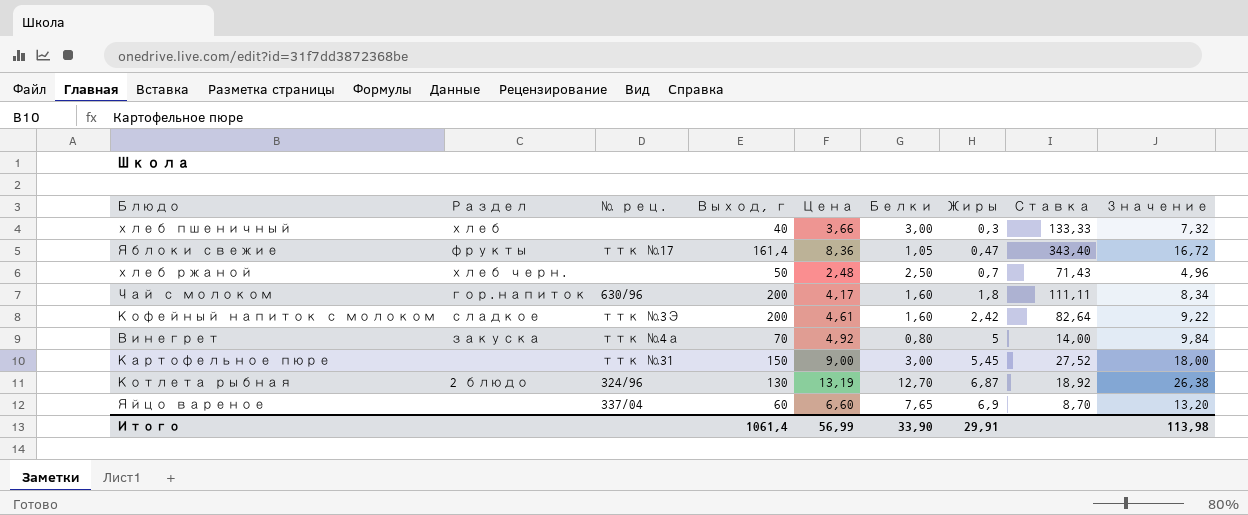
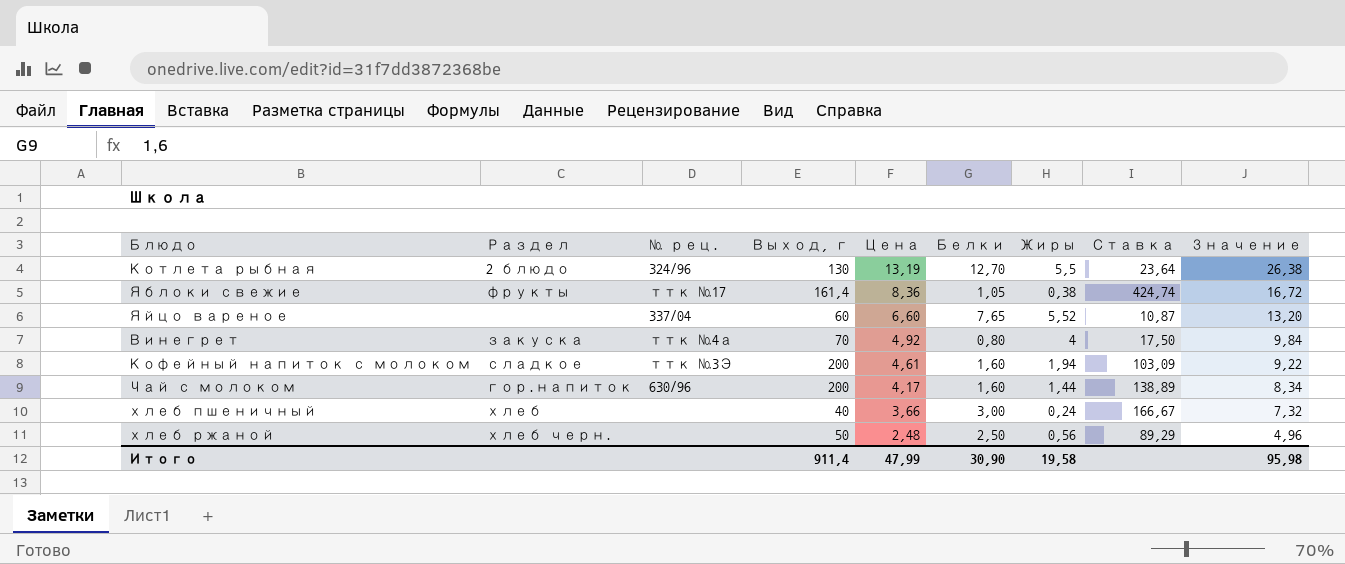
row order: Жиры ascending -> Цена descending
row Картофельное пюре: none | ттк №31 | 150 | 9,00 | 3,00 | 5,45 | 27,52 | 18,00 -> none
Котлета рыбная | Жиры: 6,87 -> 5,5
Котлета рыбная | Ставка: 18,92 -> 23,64
Яблоки свежие | Жиры: 0,47 -> 0,38
Яблоки свежие | Ставка: 343,40 -> 424,74
Яйцо вареное | Жиры: 6,9 -> 5,52
Яйцо вареное | Ставка: 8,70 -> 10,87
Винегрет | Жиры: 5 -> 4
Винегрет | Ставка: 14,00 -> 17,50
Кофейный напиток с молоком | Жиры: 2,42 -> 1,94
Кофейный напиток с молоком | Ставка: 82,64 -> 103,09
Чай с молоком | Жиры: 1,8 -> 1,44
Чай с молоком | Ставка: 111,11 -> 138,89
хлеб пшеничный | Жиры: 0,3 -> 0,24
хлеб пшеничный | Ставка: 133,33 -> 166,67
хлеб ржаной | Жиры: 0,7 -> 0,56
хлеб ржаной | Ставка: 71,43 -> 89,29
Итого | Выход, г: 1061,4 -> 911,4
Итого | Цена: 56,99 -> 47,99
Итого | Белки: 33,90 -> 30,90
Итого | Жиры: 29,91 -> 19,58
Итого | Значение: 113,98 -> 95,98

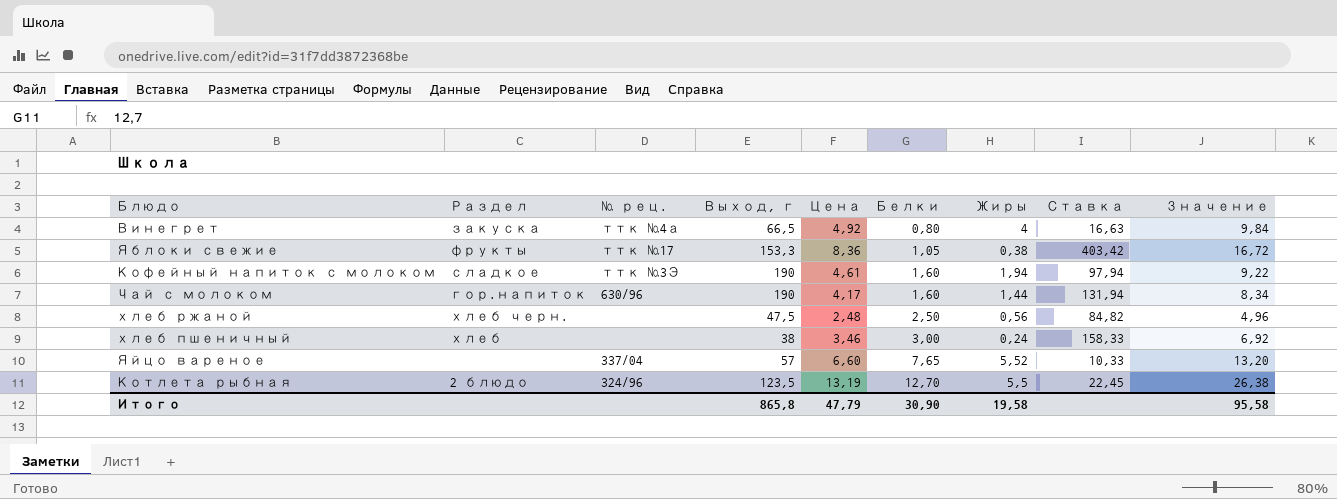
row order: Цена descending -> Белки ascending
Винегрет | Выход, г: 70 -> 66,5
Винегрет | Ставка: 17,50 -> 16,63
Яблоки свежие | Выход, г: 161,4 -> 153,3
Яблоки свежие | Ставка: 424,74 -> 403,42
Кофейный напиток с молоком | Выход, г: 200 -> 190
Кофейный напиток с молоком | Ставка: 103,09 -> 97,94
Чай с молоком | Выход, г: 200 -> 190
Чай с молоком | Ставка: 138,89 -> 131,94
хлеб ржаной | Выход, г: 50 -> 47,5
хлеб ржаной | Ставка: 89,29 -> 84,82
хлеб пшеничный | Выход, г: 40 -> 38
хлеб пшеничный | Цена: 3,66 -> 3,46
хлеб пшеничный | Ставка: 166,67 -> 158,33
хлеб пшеничный | Значение: 7,32 -> 6,92
Яйцо вареное | Выход, г: 60 -> 57
Яйцо вареное | Ставка: 10,87 -> 10,33
Котлета рыбная | Выход, г: 130 -> 123,5
Котлета рыбная | Ставка: 23,64 -> 22,45
Итого | Выход, г: 911,4 -> 865,8
Итого | Цена: 47,99 -> 47,79
Итого | Значение: 95,98 -> 95,58

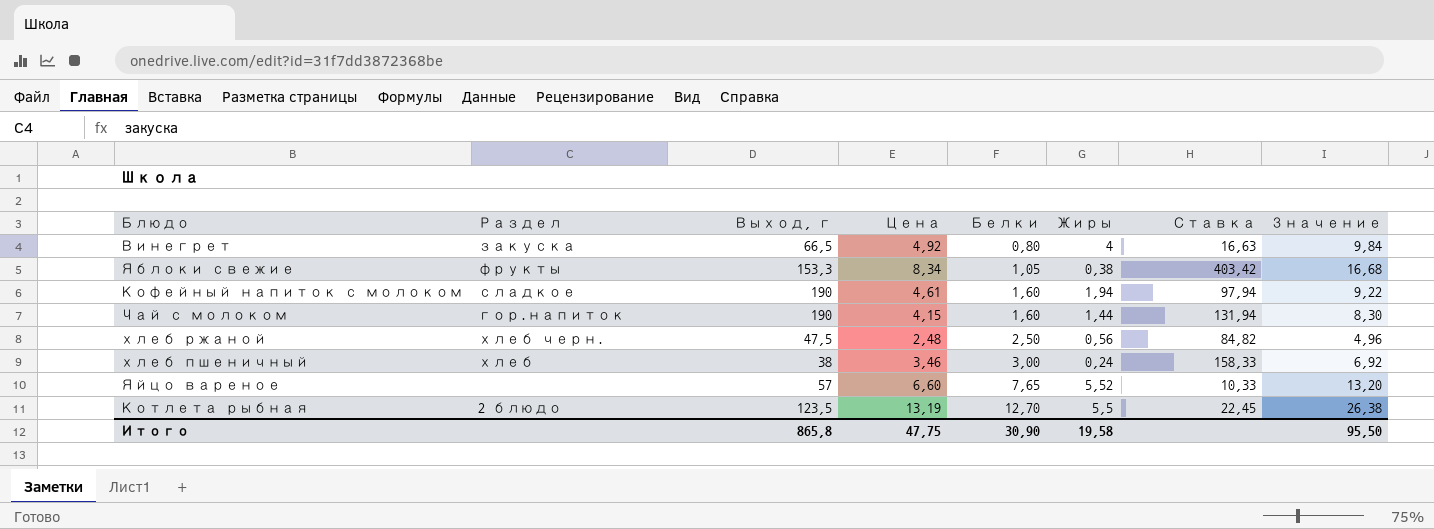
column № рец. | position: 3 -> none
Яблоки свежие | Цена: 8,36 -> 8,34
Яблоки свежие | Значение: 16,72 -> 16,68
Чай с молоком | Цена: 4,17 -> 4,15
Чай с молоком | Значение: 8,34 -> 8,30
Итого | Цена: 47,79 -> 47,75
Итого | Значение: 95,58 -> 95,50

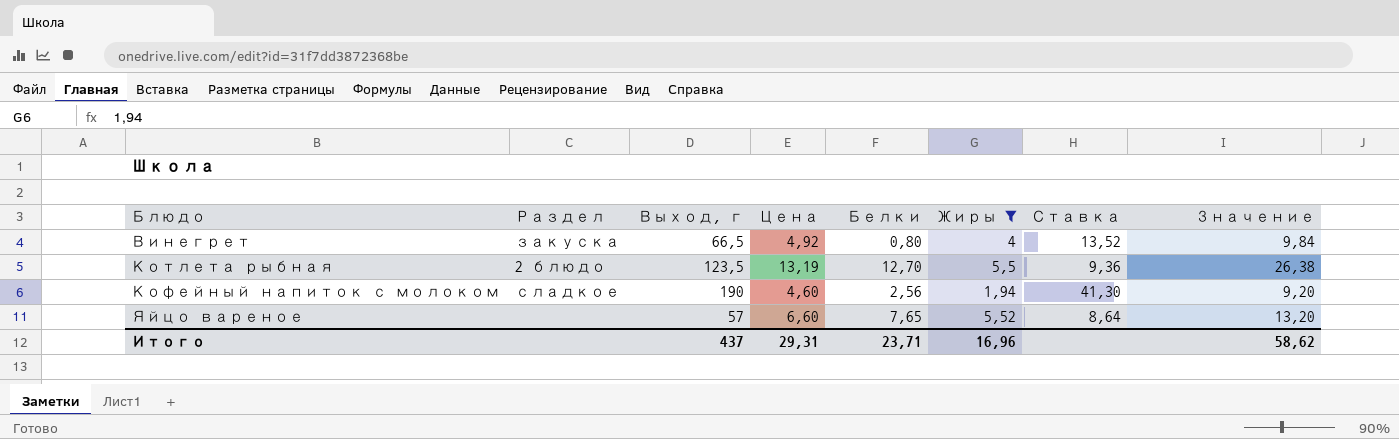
filter: none -> Жиры >= 1,94
row order: Белки ascending -> Блюдо ascending
column Ставка | formula: [Выход, г] / [Жиры] -> [Выход, г] / [Цена]
Кофейный напиток с молоком | Цена: 4,61 -> 4,60
Кофейный напиток с молоком | Белки: 1,60 -> 2,56
Кофейный напиток с молоком | Значение: 9,22 -> 9,20
Итого | Выход, г: 865,8 -> 437
Итого | Цена: 47,75 -> 29,31
Итого | Белки: 30,90 -> 23,71
Итого | Жиры: 19,58 -> 16,96
Итого | Значение: 95,50 -> 58,62

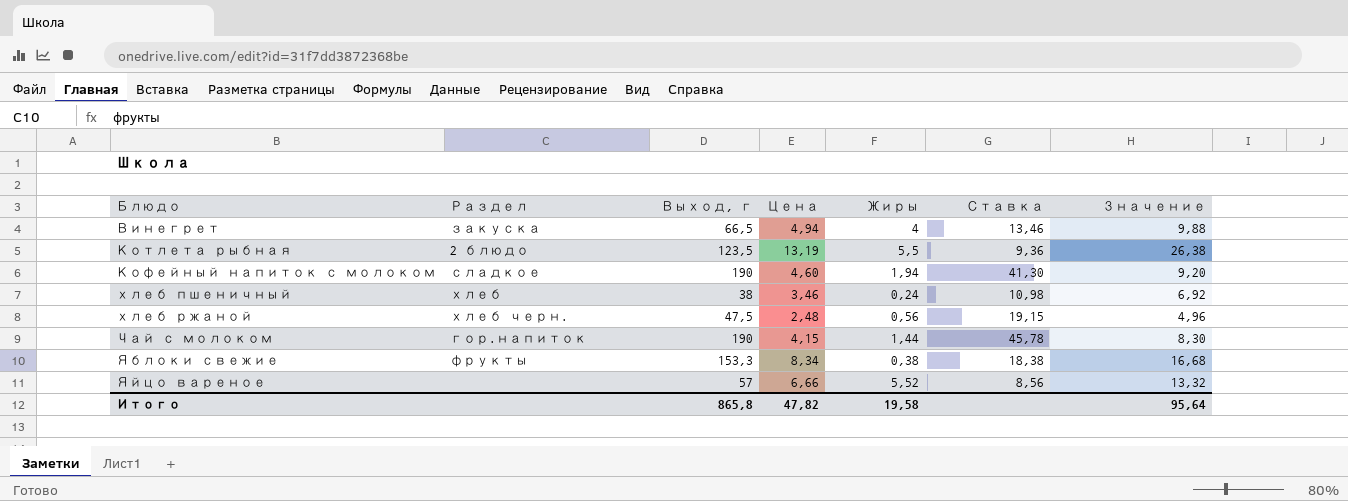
filter: Жиры >= 1,94 -> none
column Белки | position: 5 -> none
Винегрет | Цена: 4,92 -> 4,94
Винегрет | Ставка: 13,52 -> 13,46
Винегрет | Значение: 9,84 -> 9,88
Яйцо вареное | Цена: 6,60 -> 6,66
Яйцо вареное | Ставка: 8,64 -> 8,56
Яйцо вареное | Значение: 13,20 -> 13,32
Итого | Выход, г: 437 -> 865,8
Итого | Цена: 29,31 -> 47,82
Итого | Жиры: 16,96 -> 19,58
Итого | Значение: 58,62 -> 95,64

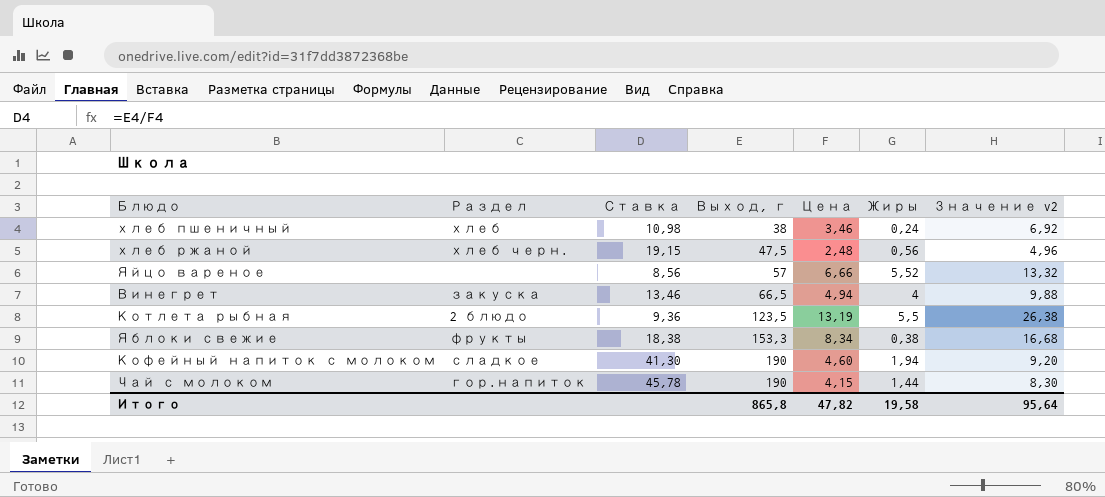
row order: Блюдо ascending -> Выход, г ascending
column Ставка | position: 6 -> 3
column name: Значение -> Значение v2

